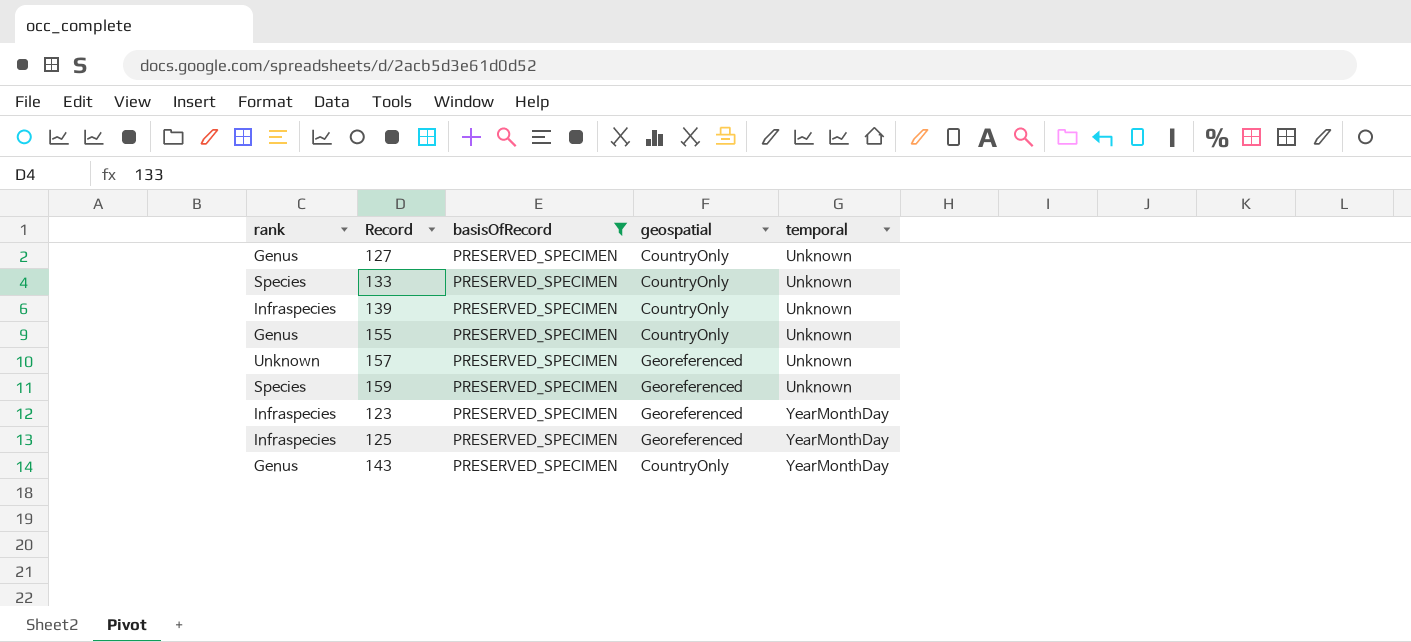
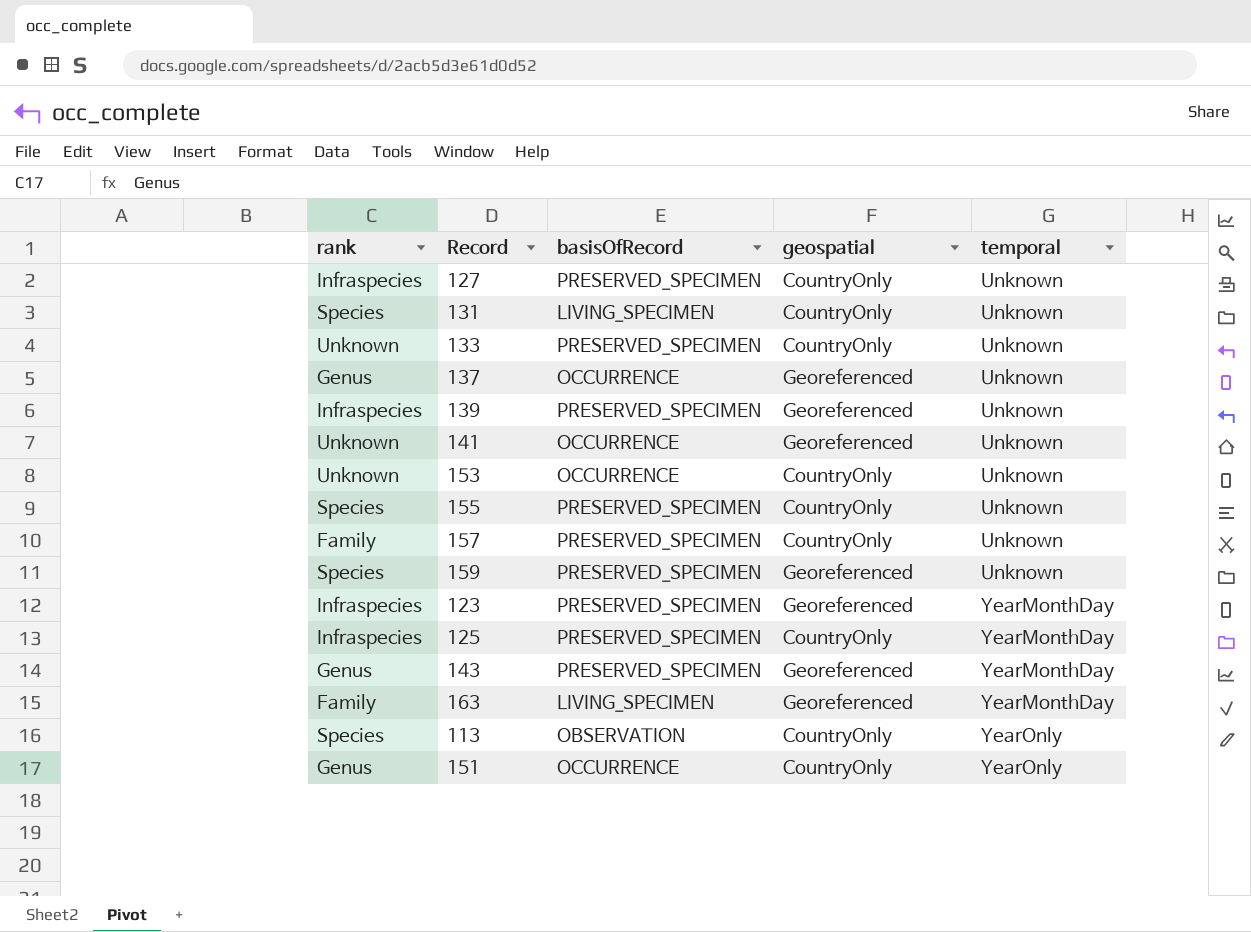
filter: basisOfRecord = PRESERVED_SPECIMEN -> none
127 | rank: Genus -> Infraspecies
133 | rank: Species -> Unknown
139 | geospatial: CountryOnly -> Georeferenced
155 | rank: Genus -> Species
157 | rank: Unknown -> Family
157 | geospatial: Georeferenced -> CountryOnly
125 | geospatial: Georeferenced -> CountryOnly
143 | geospatial: CountryOnly -> Georeferenced

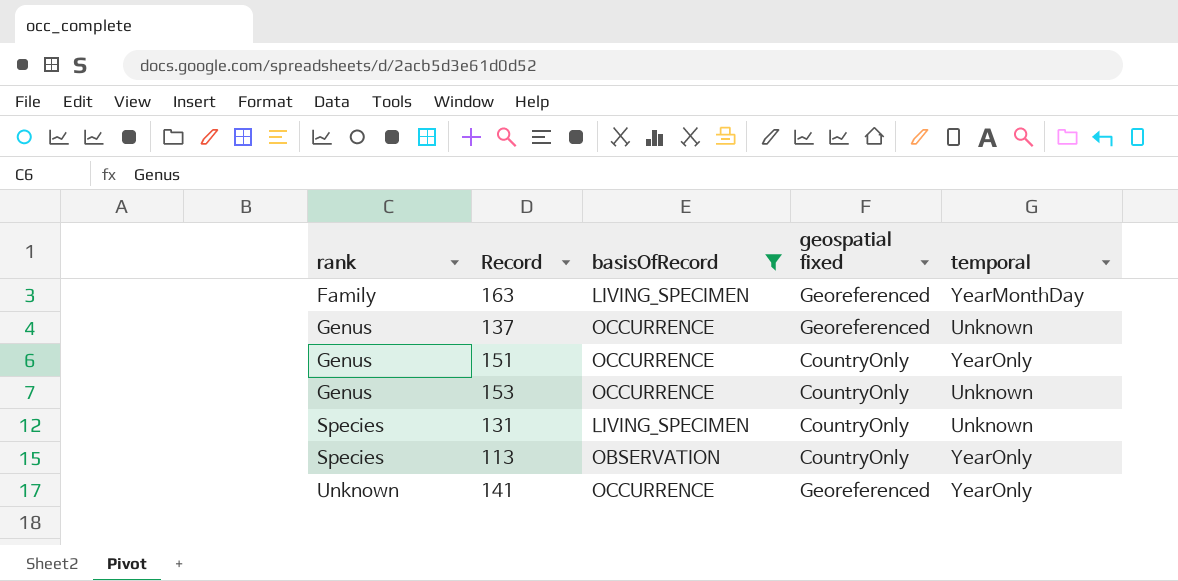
filter: none -> basisOfRecord != PRESERVED_SPECIMEN
row order: temporal ascending -> rank ascending
column name: geospatial -> geospatial fixed
153 | rank: Unknown -> Genus
141 | temporal: Unknown -> YearOnly

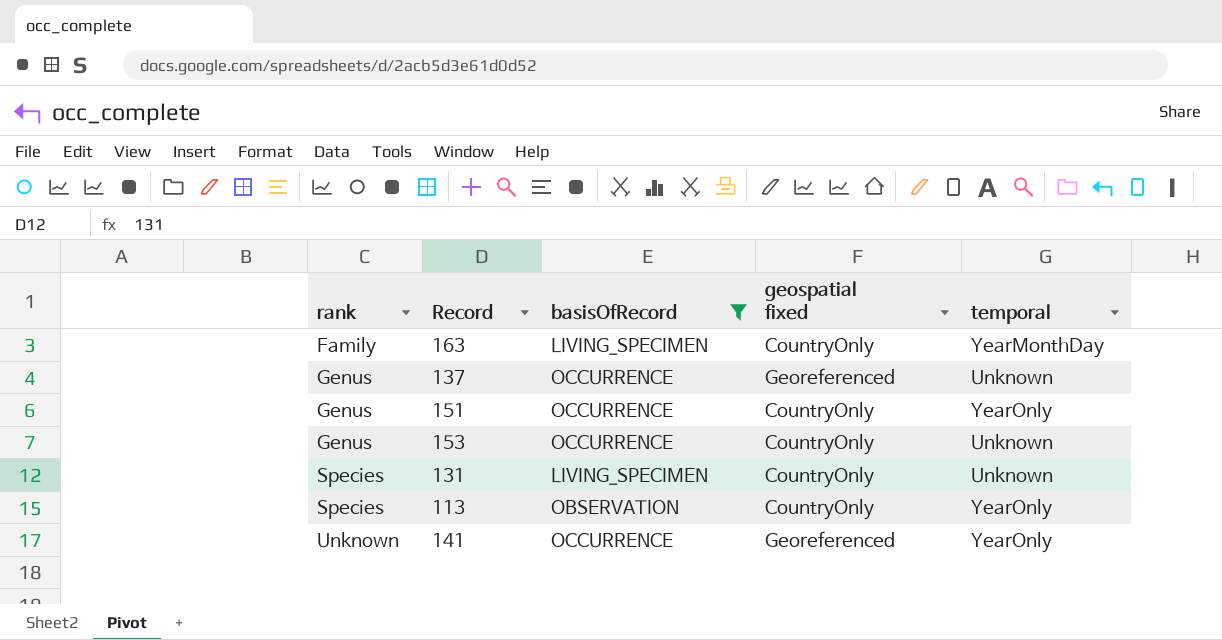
163 | geospatial fixed: Georeferenced -> CountryOnly

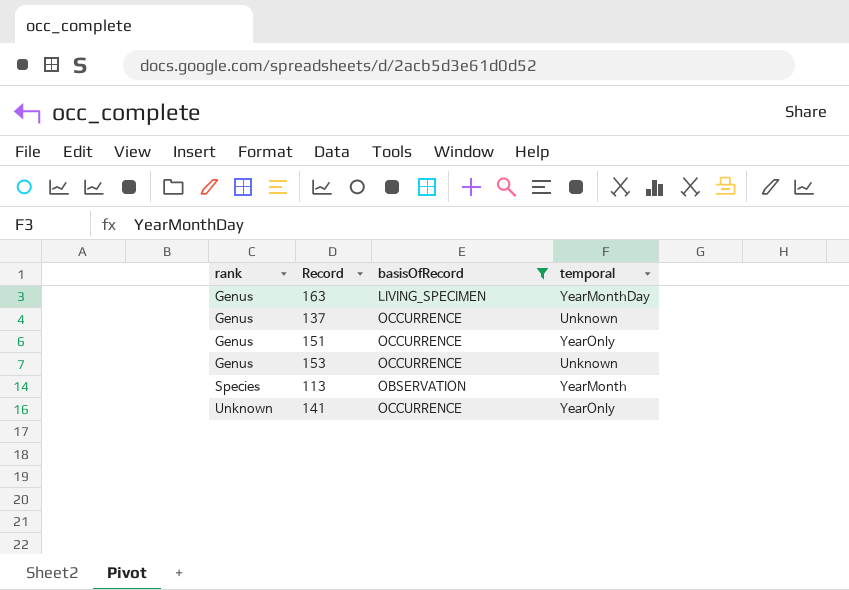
column geospatial fixed | position: 4 -> none
row 131: Species | LIVING_SPECIMEN | CountryOnly | Unknown -> none
163 | rank: Family -> Genus
113 | temporal: YearOnly -> YearMonth

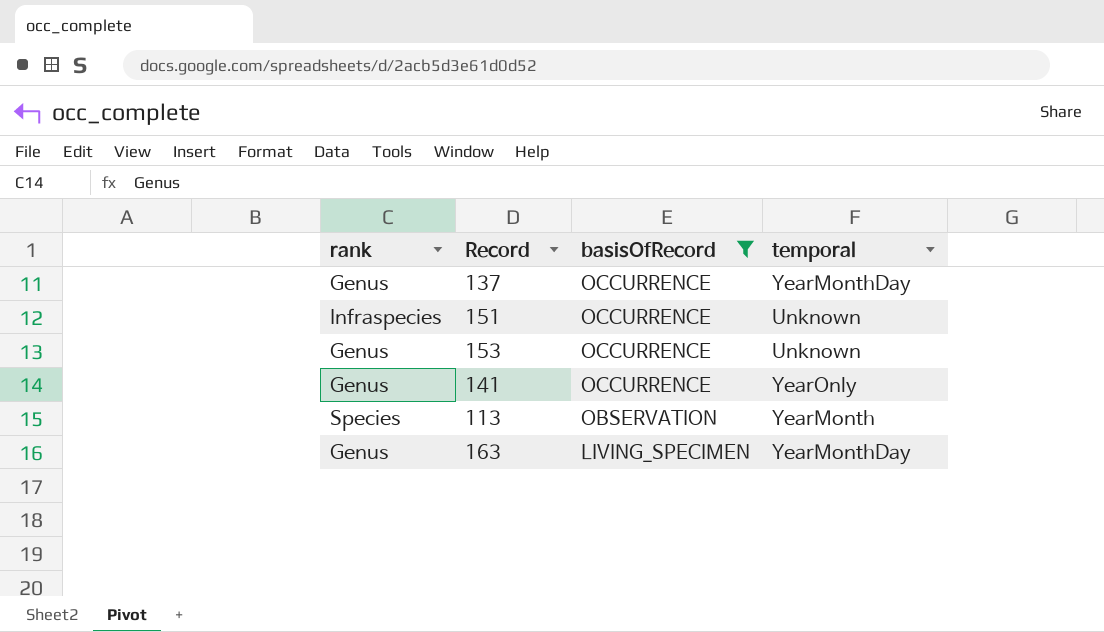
row order: rank ascending -> basisOfRecord descending
137 | temporal: Unknown -> YearMonthDay
151 | rank: Genus -> Infraspecies
151 | temporal: YearOnly -> Unknown
141 | rank: Unknown -> Genus

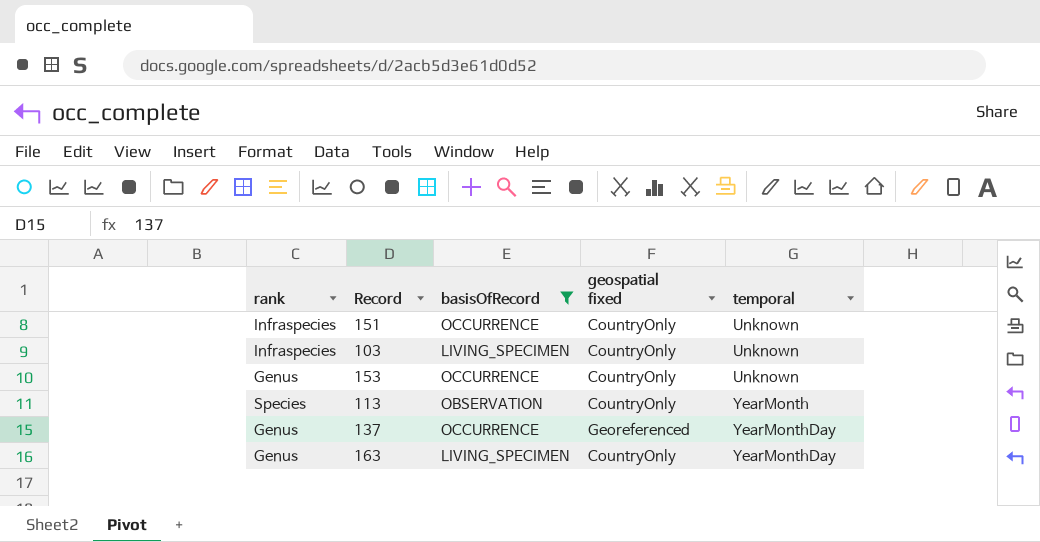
row order: basisOfRecord descending -> temporal ascending
column geospatial fixed | position: none -> 4
row 141: Genus | OCCURRENCE | YearOnly -> none
row 103: none -> Infraspecies | LIVING_SPECIMEN | CountryOnly | Unknown

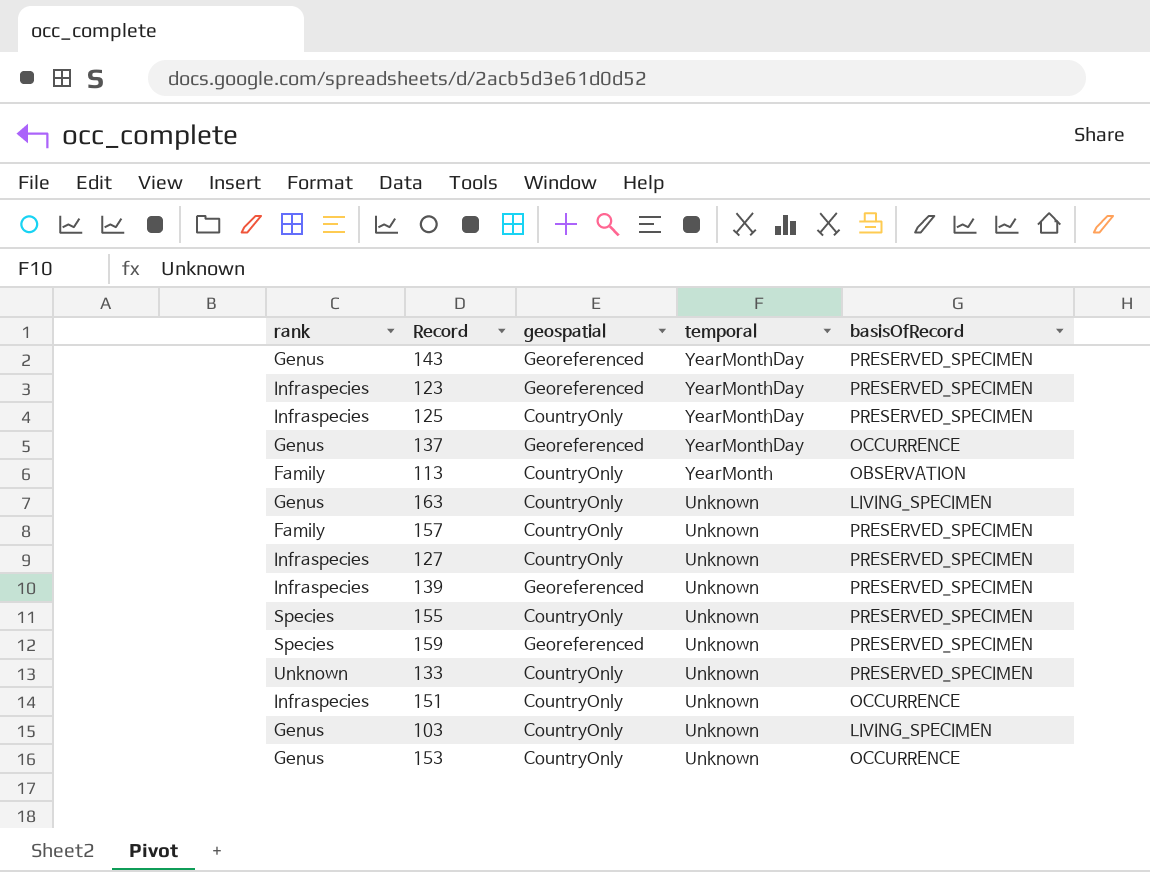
filter: basisOfRecord != PRESERVED_SPECIMEN -> none
row order: temporal ascending -> temporal descending
column name: geospatial fixed -> geospatial
column basisOfRecord | position: 3 -> 5
113 | rank: Species -> Family
163 | temporal: YearMonthDay -> Unknown
103 | rank: Infraspecies -> Genus

